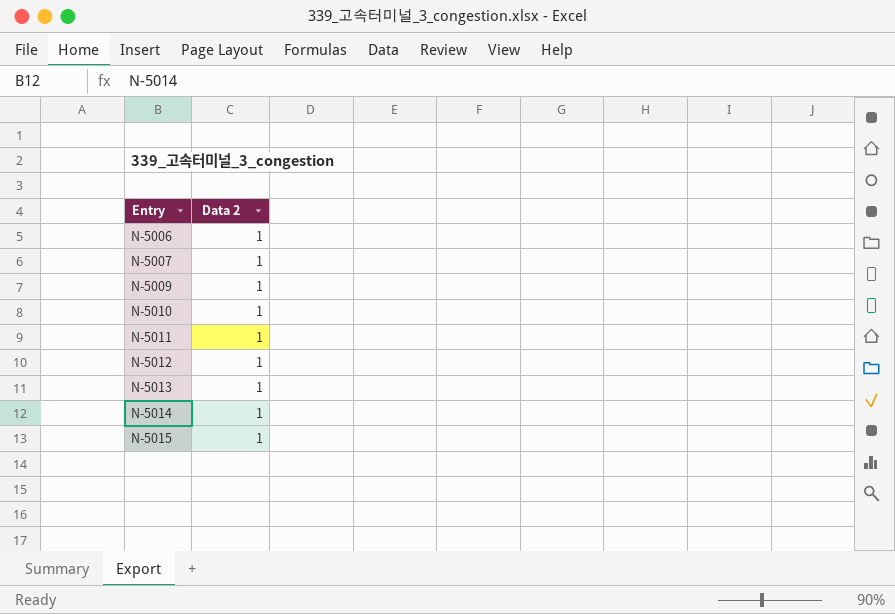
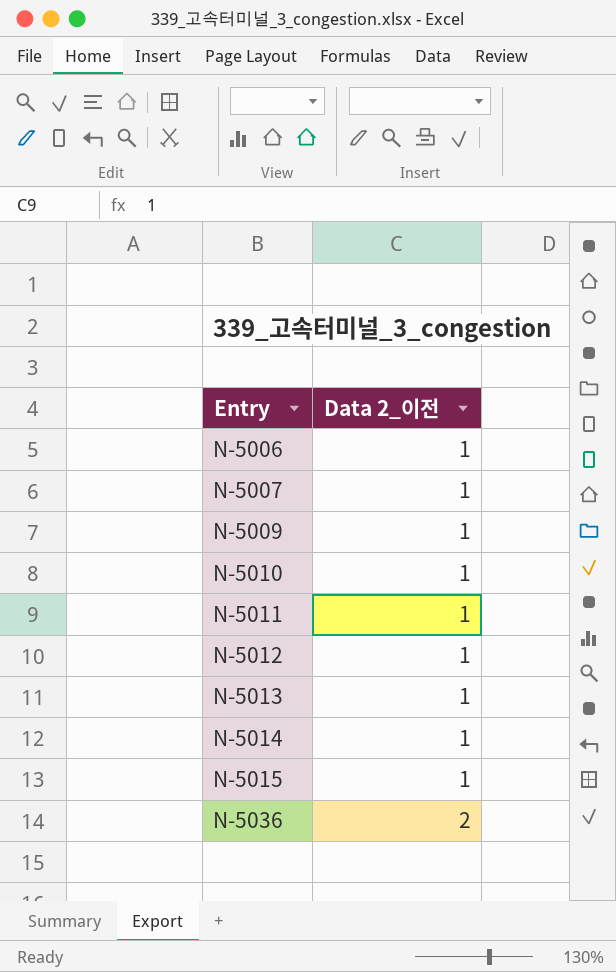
column name: Data 2 -> Data 2_이전
row N-5036: none -> 2

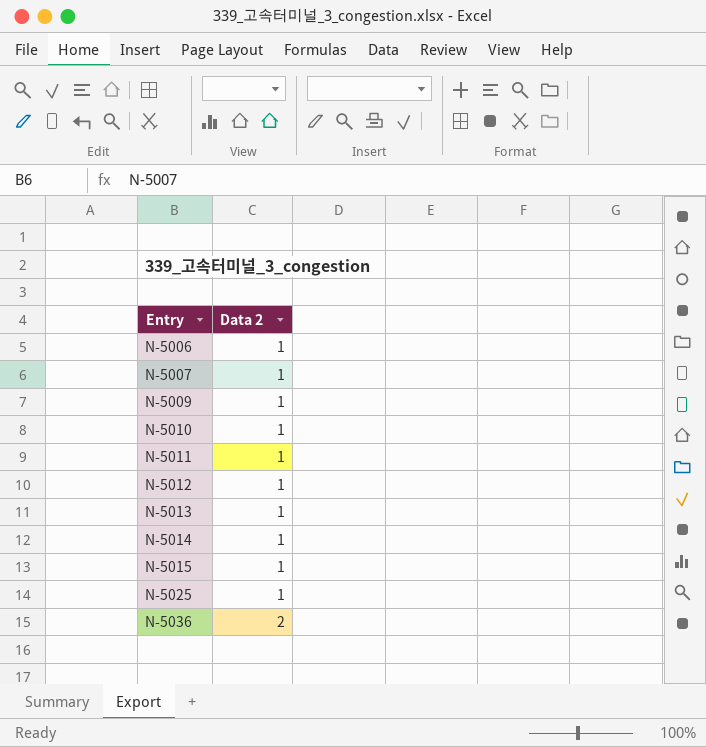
column name: Data 2_이전 -> Data 2
row N-5025: none -> 1

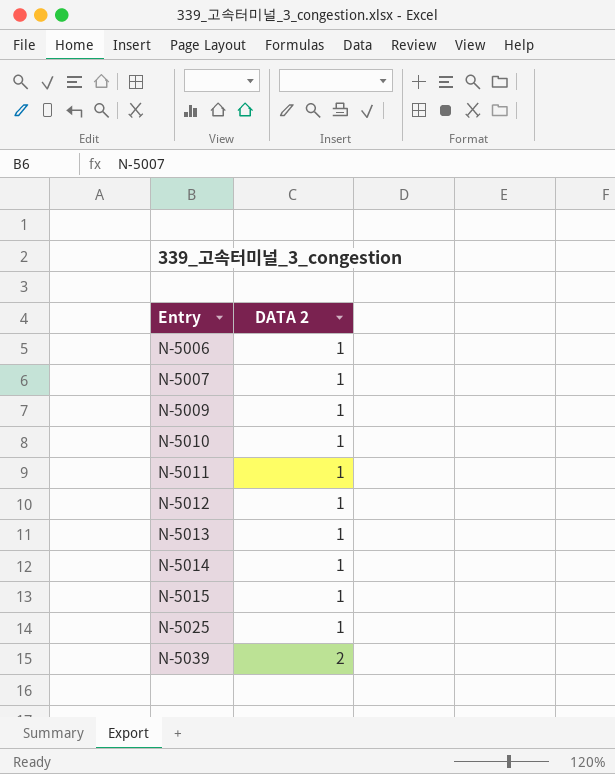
column name: Data 2 -> DATA 2
row N-5036: 2 -> none
row N-5039: none -> 2

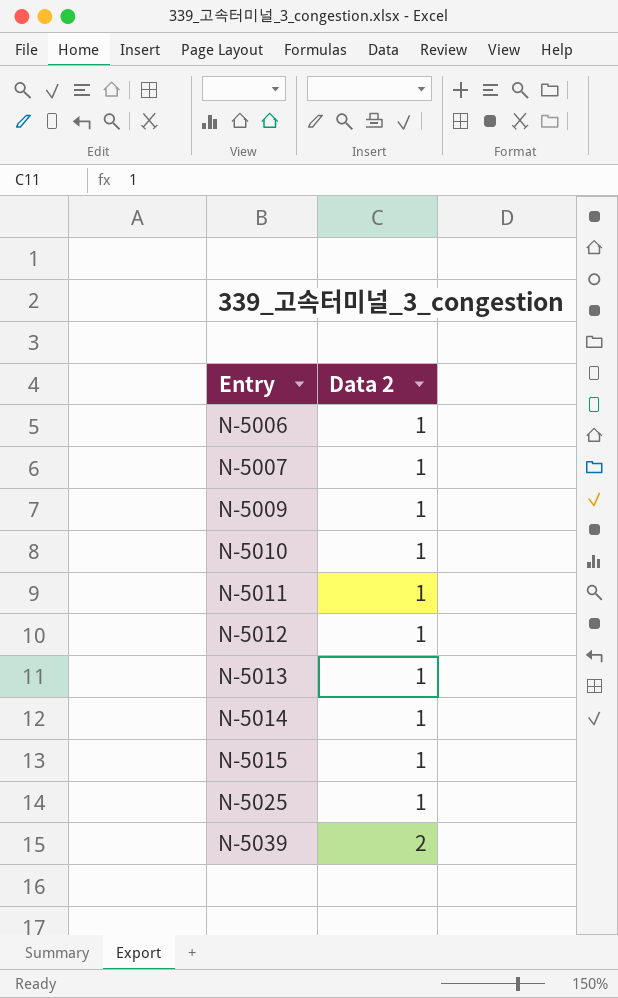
column name: DATA 2 -> Data 2

